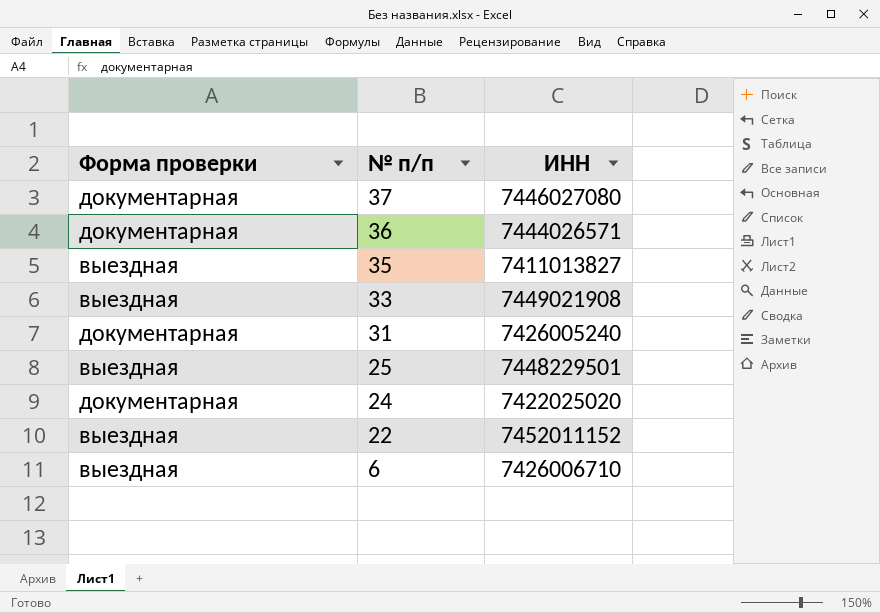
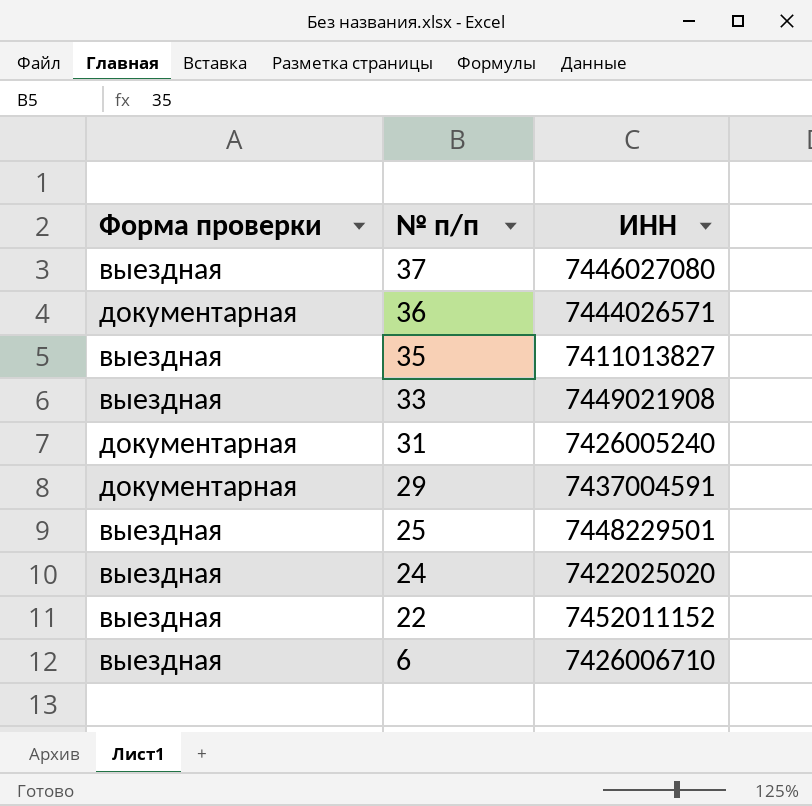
37 | Форма проверки: документарная -> выездная
row 29: none -> документарная | 7437004591
24 | Форма проверки: документарная -> выездная

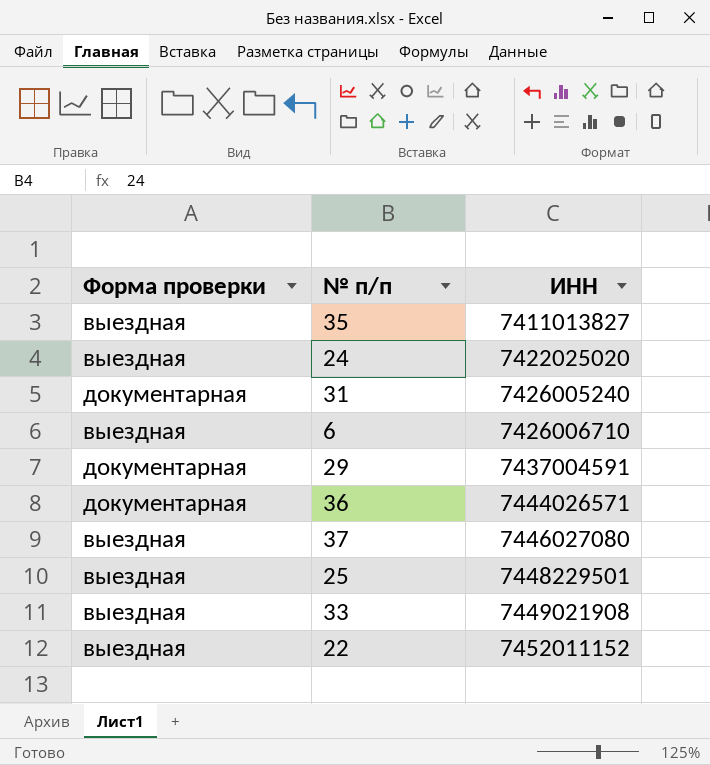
row order: № п/п descending -> ИНН ascending

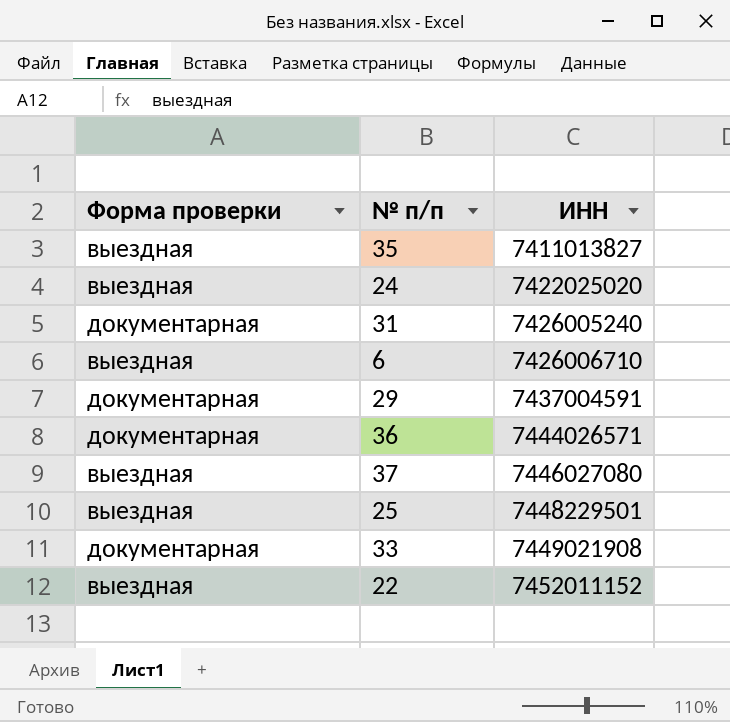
33 | Форма проверки: выездная -> документарная

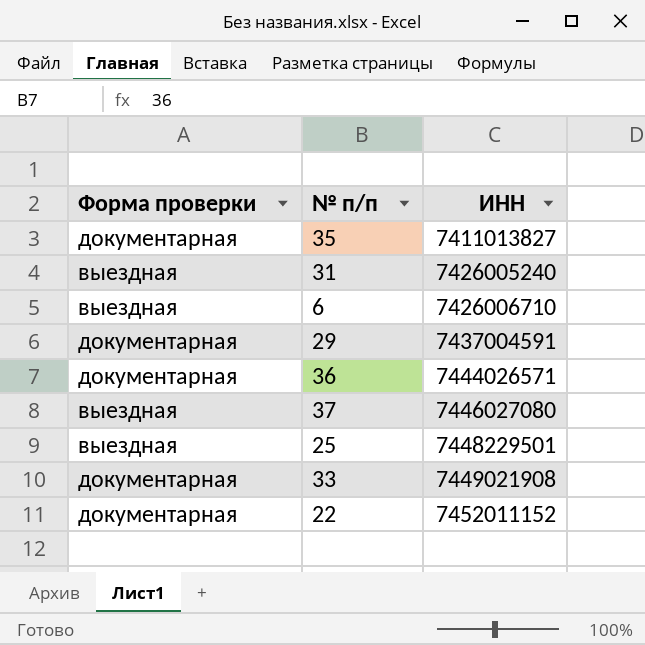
row 24: выездная | 7422025020 -> none
35 | Форма проверки: выездная -> документарная
31 | Форма проверки: документарная -> выездная
22 | Форма проверки: выездная -> документарная

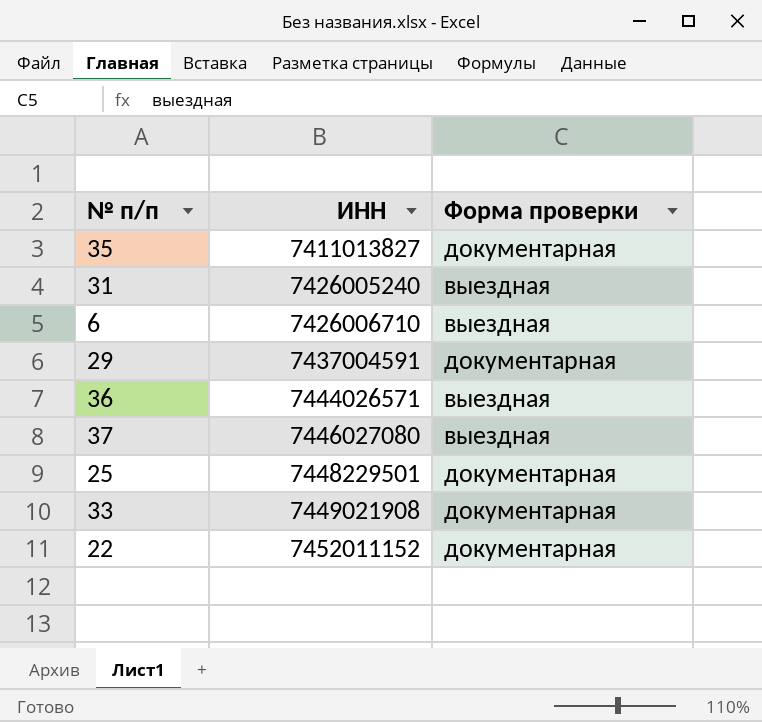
column Форма проверки | position: 1 -> 3
36 | Форма проверки: документарная -> выездная
25 | Форма проверки: выездная -> документарная

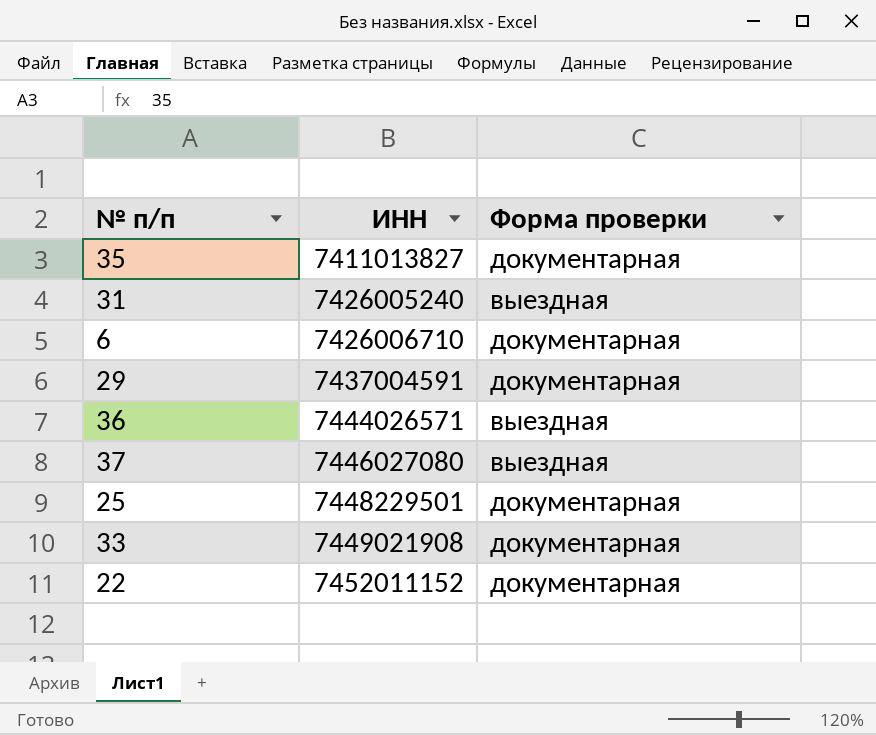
6 | Форма проверки: выездная -> документарная

